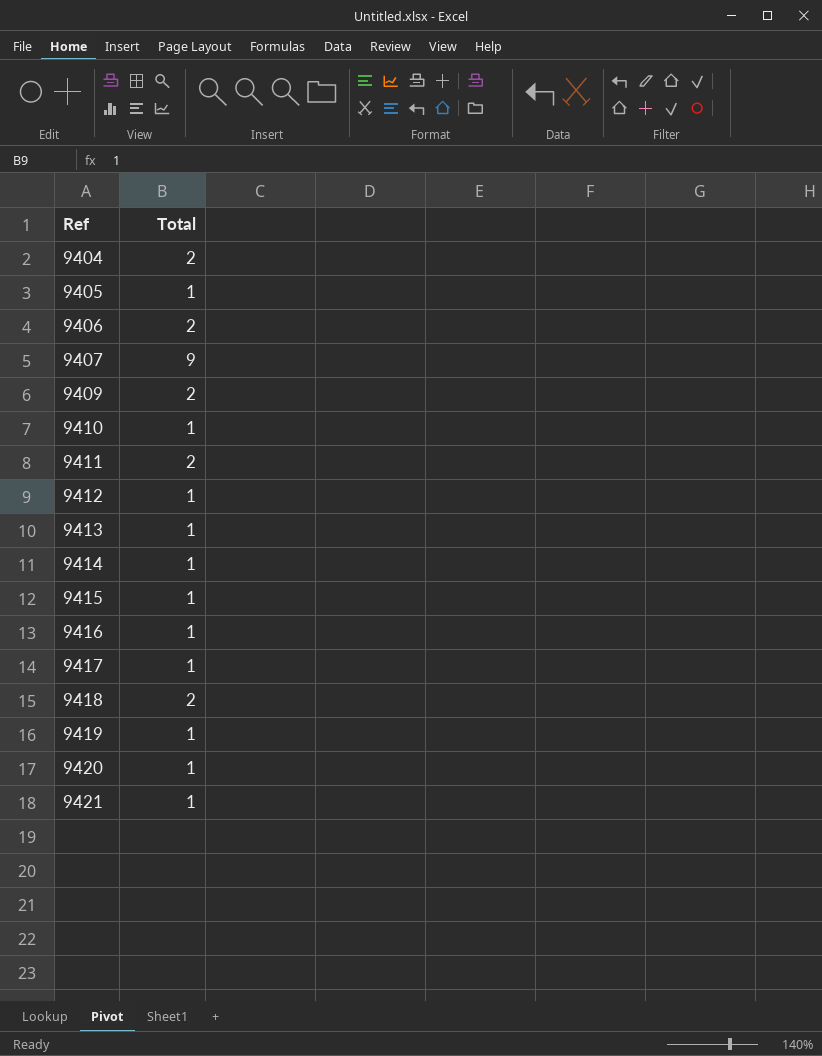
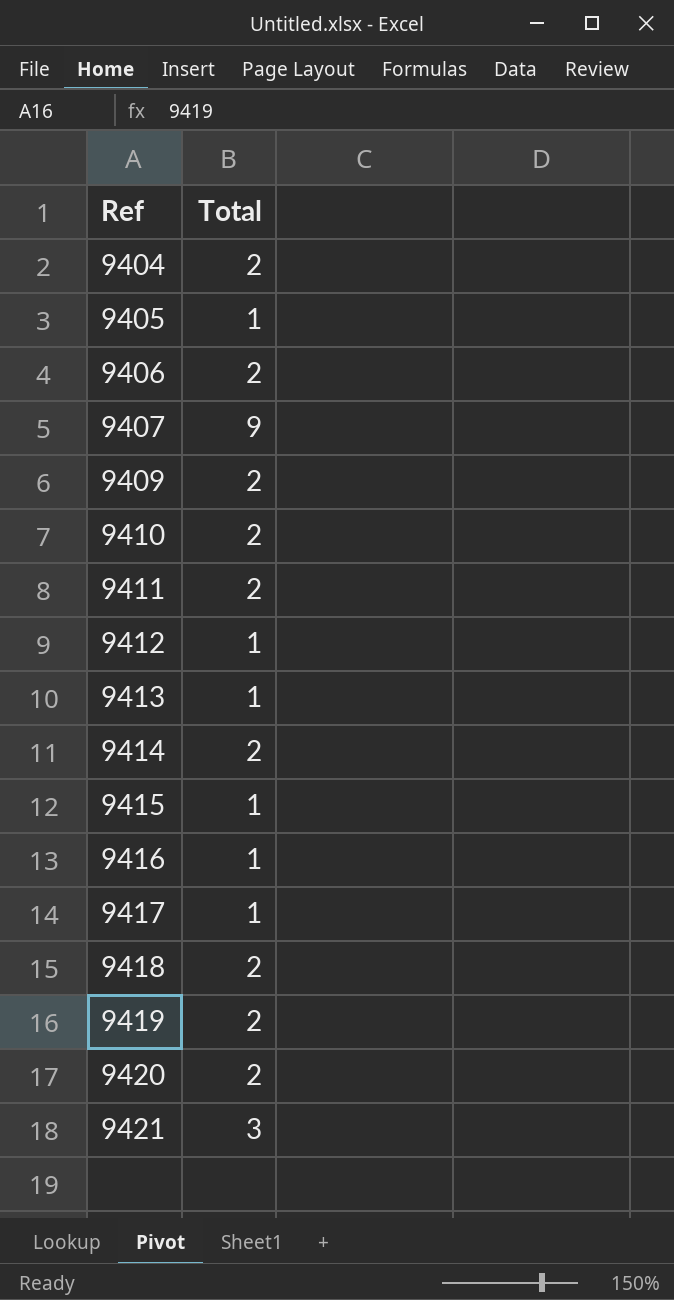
9410 | Total: 1 -> 2
9414 | Total: 1 -> 2
9419 | Total: 1 -> 2
9420 | Total: 1 -> 2
9421 | Total: 1 -> 3

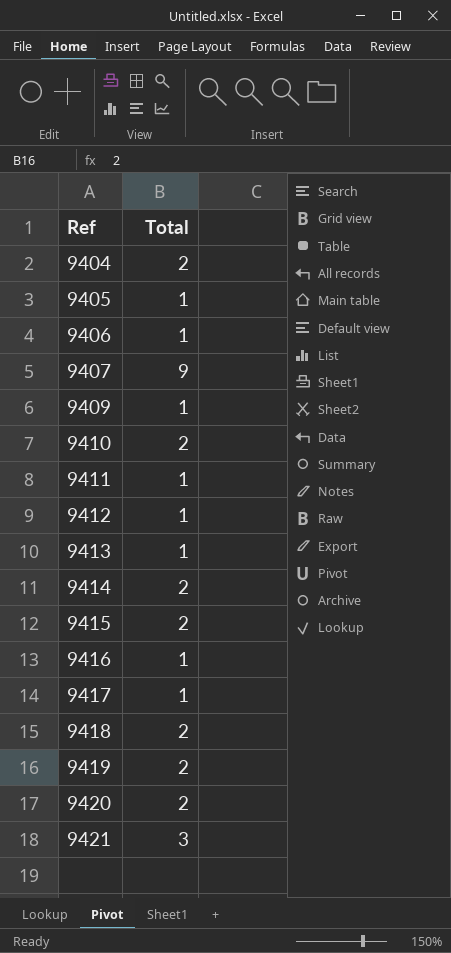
9406 | Total: 2 -> 1
9409 | Total: 2 -> 1
9411 | Total: 2 -> 1
9415 | Total: 1 -> 2

